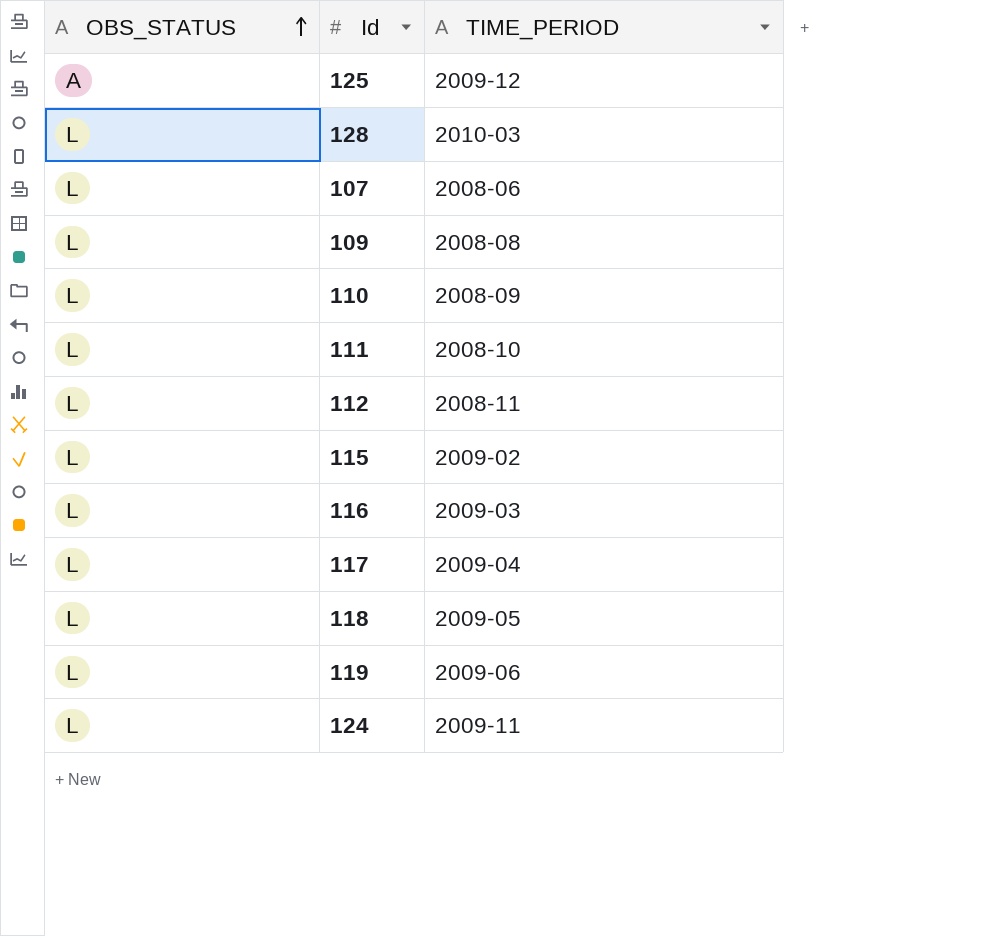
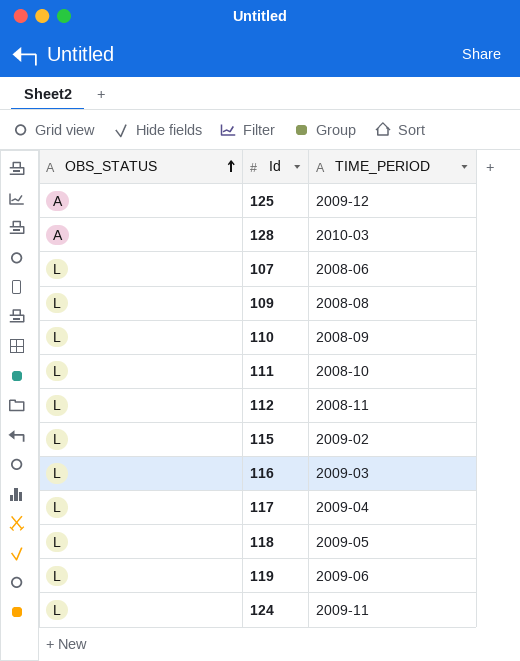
128 | OBS_STATUS: L -> A

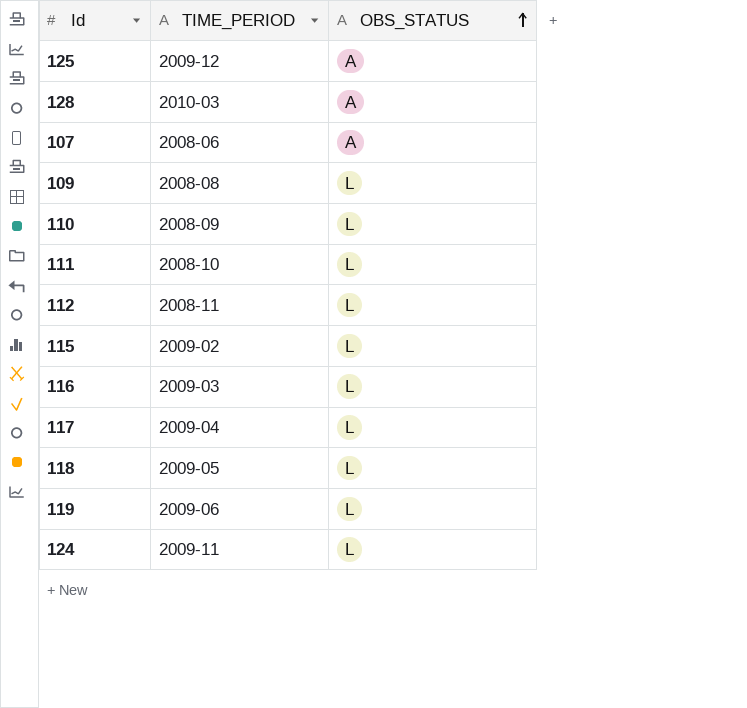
column OBS_STATUS | position: 1 -> 3
107 | OBS_STATUS: L -> A

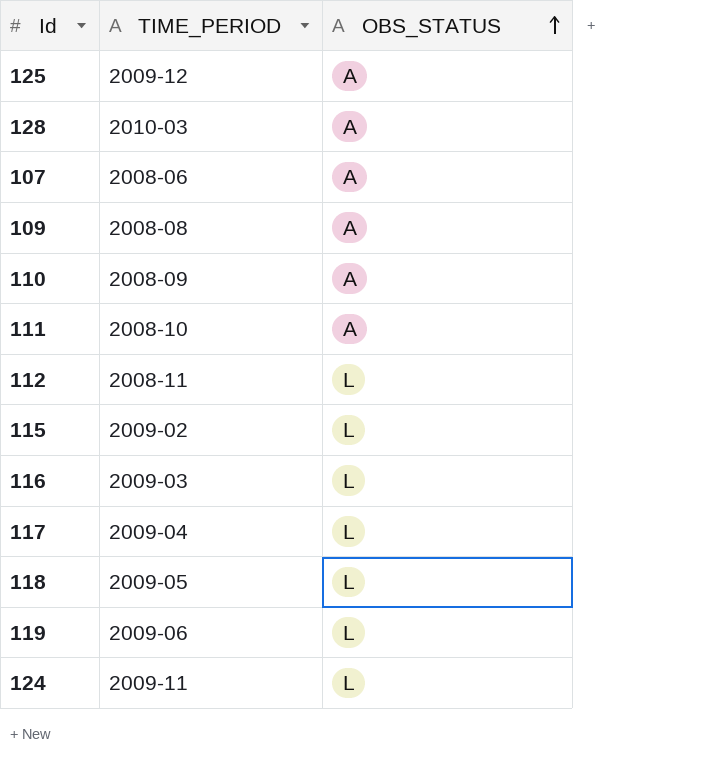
109 | OBS_STATUS: L -> A
110 | OBS_STATUS: L -> A
111 | OBS_STATUS: L -> A

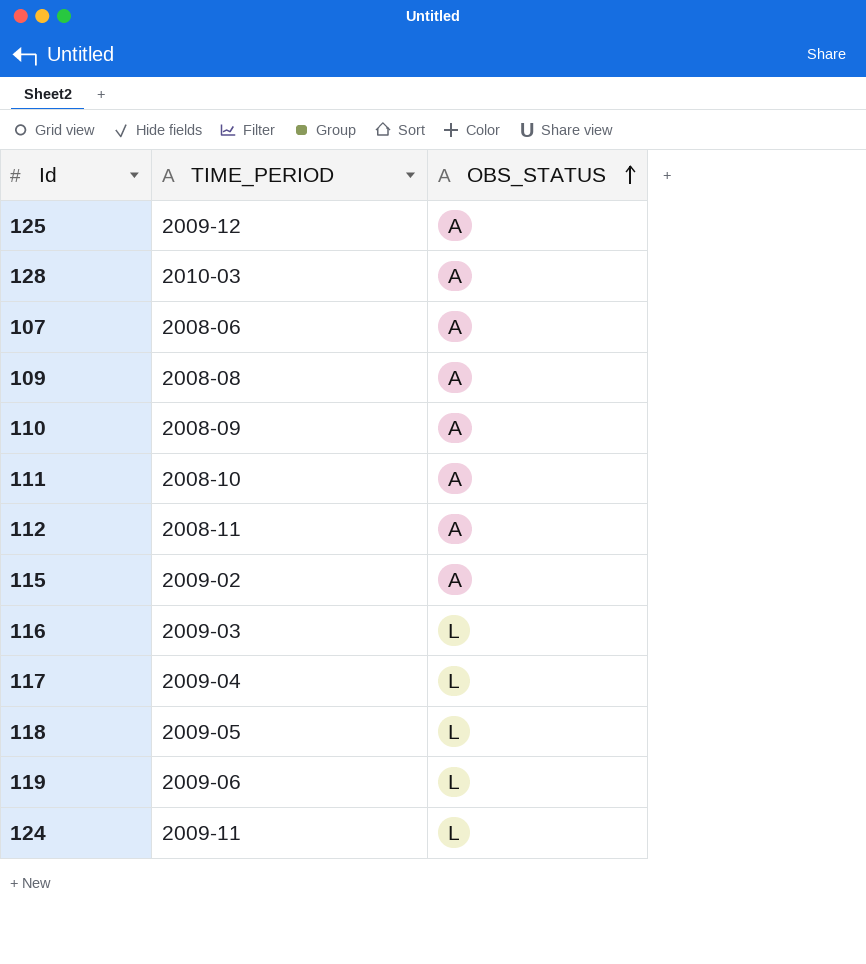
112 | OBS_STATUS: L -> A
115 | OBS_STATUS: L -> A

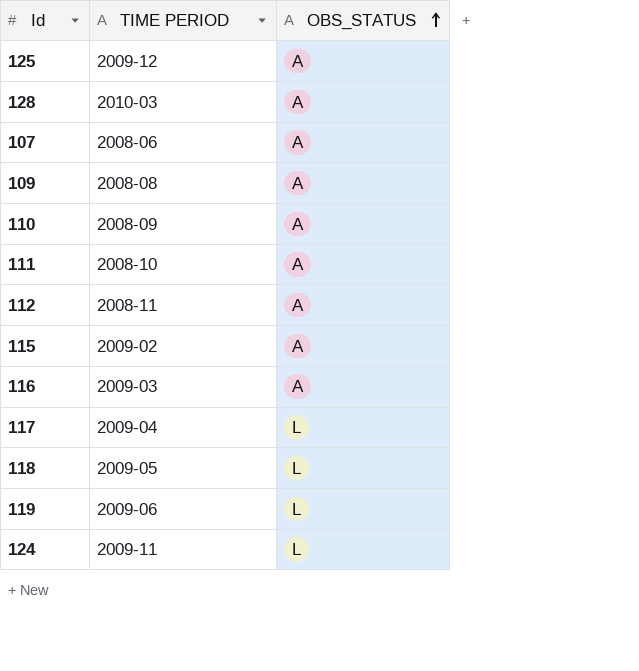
column name: TIME_PERIOD -> TIME PERIOD
116 | OBS_STATUS: L -> A

